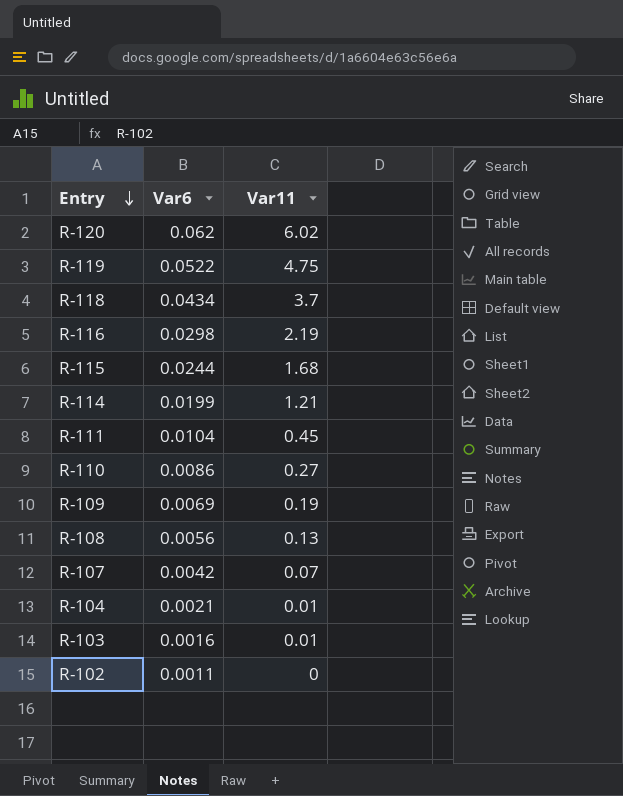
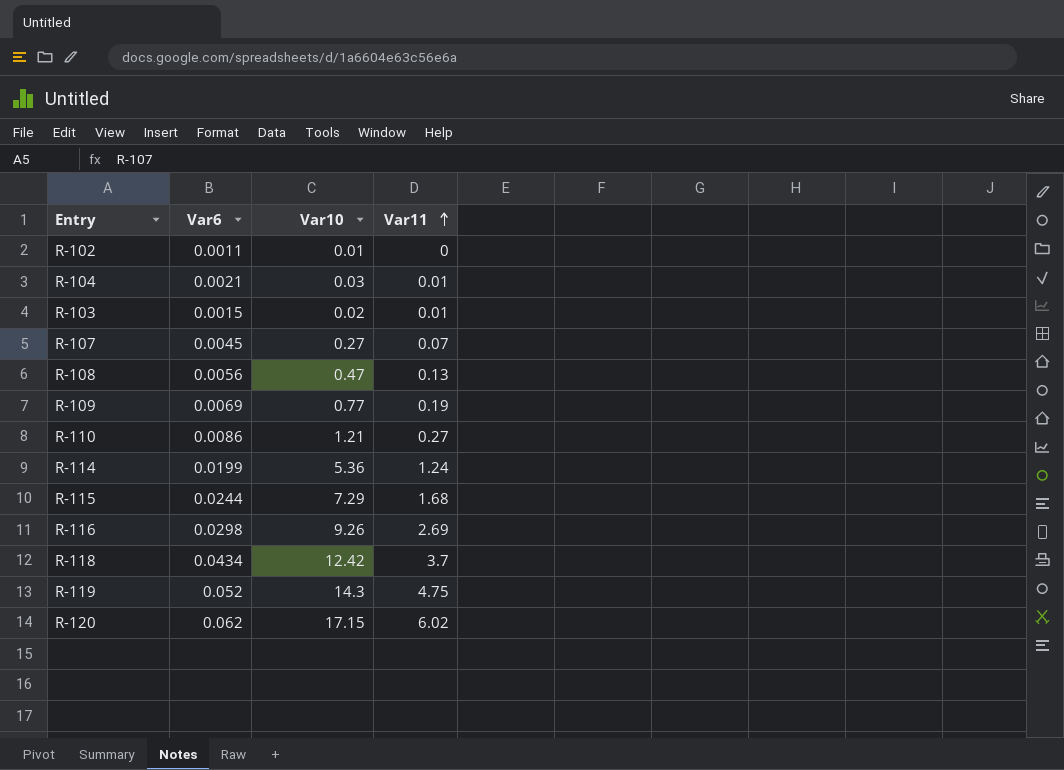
row order: Entry descending -> Var11 ascending
column Var10 | position: none -> 3
row R-111: 0.0104 | 0.45 -> none
R-103 | Var6: 0.0016 -> 0.0015
R-107 | Var6: 0.0042 -> 0.0045
R-114 | Var11: 1.21 -> 1.24
R-116 | Var11: 2.19 -> 2.69
R-119 | Var6: 0.0522 -> 0.052

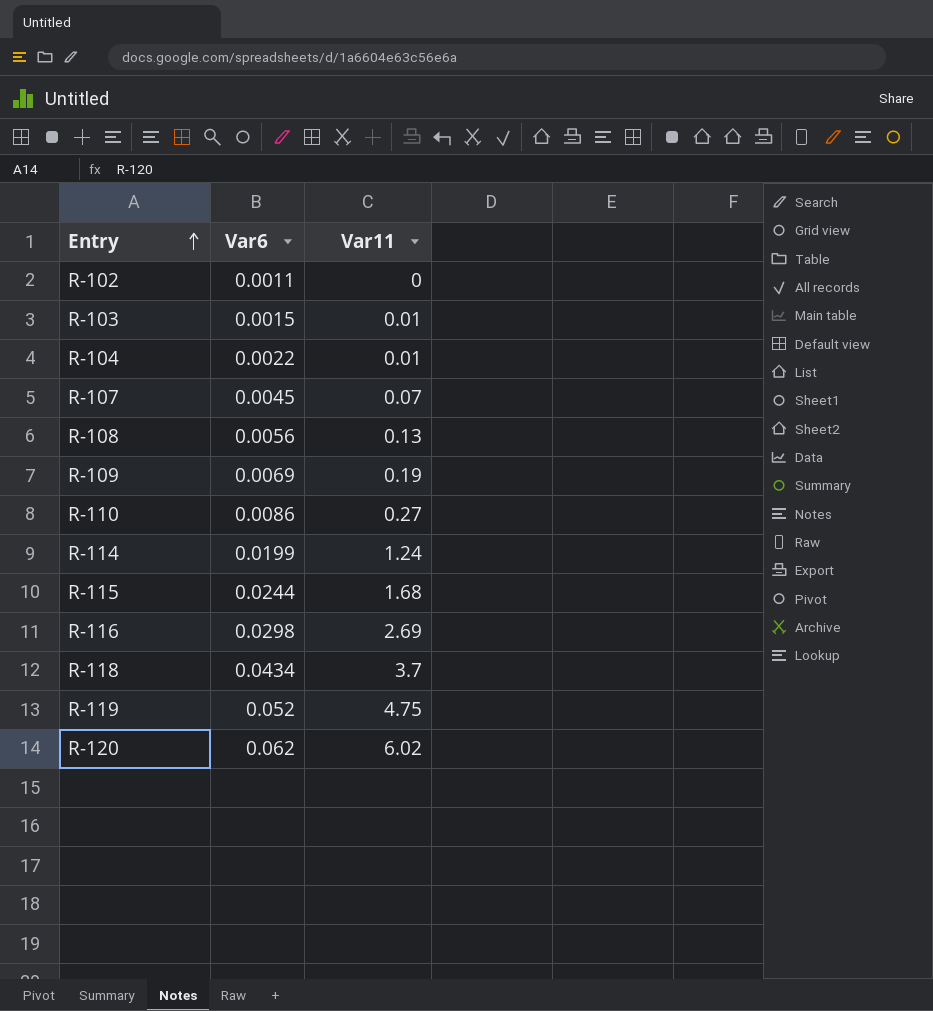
row order: Var11 ascending -> Entry ascending
column Var10 | position: 3 -> none
R-104 | Var6: 0.0021 -> 0.0022

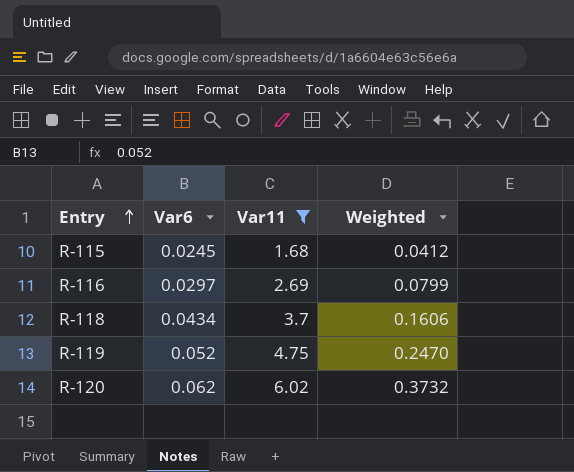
filter: none -> Var11 >= 1.68
column Weighted | formula: none -> [Var6] * [Var11]
R-115 | Var6: 0.0244 -> 0.0245
R-116 | Var6: 0.0298 -> 0.0297

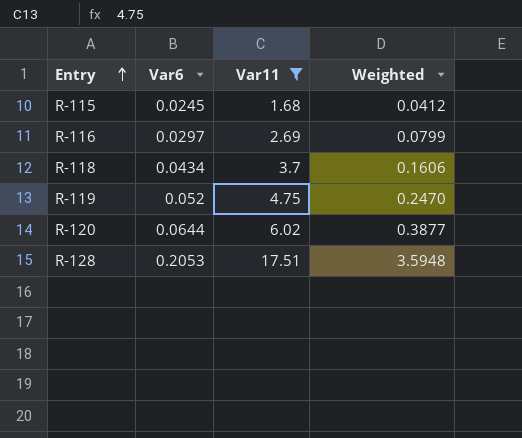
R-120 | Var6: 0.062 -> 0.0644
R-120 | Weighted: 0.3732 -> 0.3877
row R-128: none -> 0.2053 | 17.51 | 3.5948

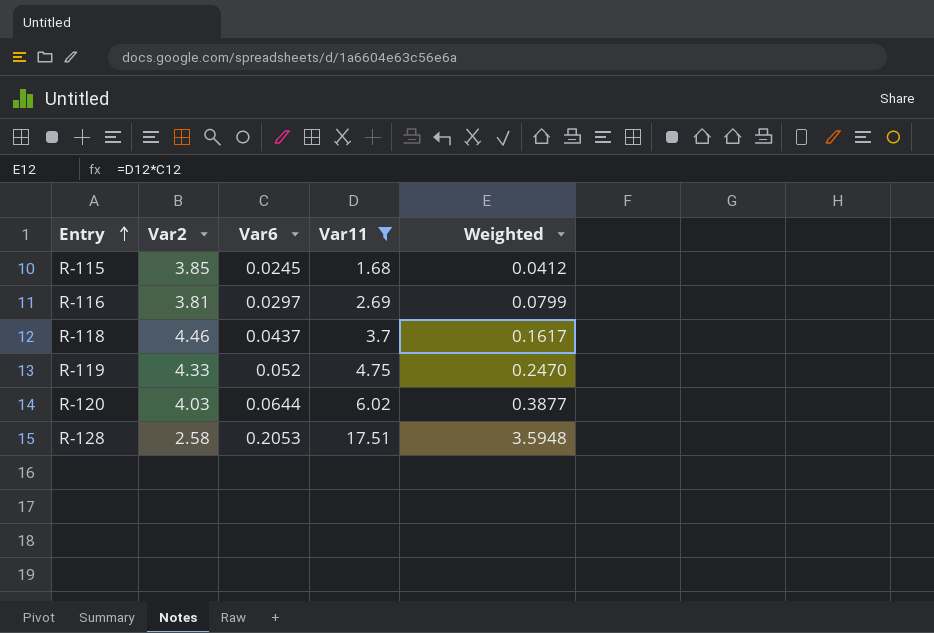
column Var2 | position: none -> 2
R-118 | Var6: 0.0434 -> 0.0437
R-118 | Weighted: 0.1606 -> 0.1617

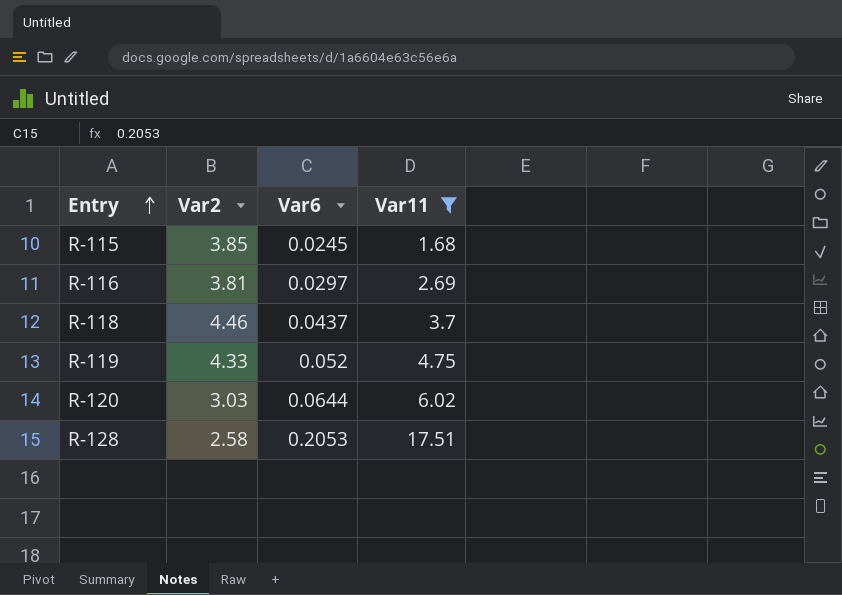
column Weighted | formula: [Var6] * [Var11] -> none
R-120 | Var2: 4.03 -> 3.03

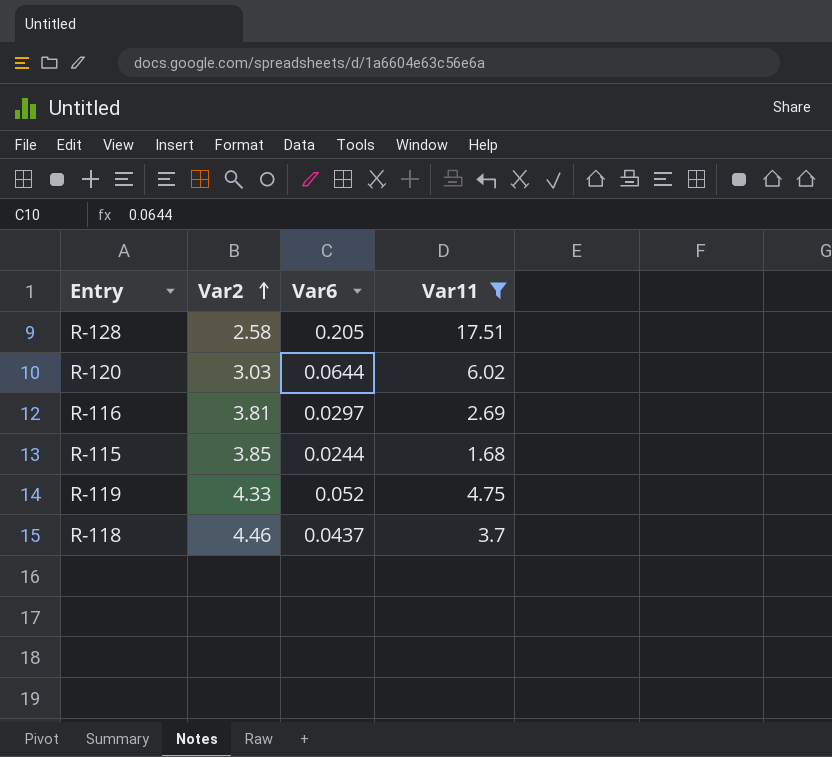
row order: Entry ascending -> Var2 ascending
R-128 | Var6: 0.2053 -> 0.205
R-115 | Var6: 0.0245 -> 0.0244

